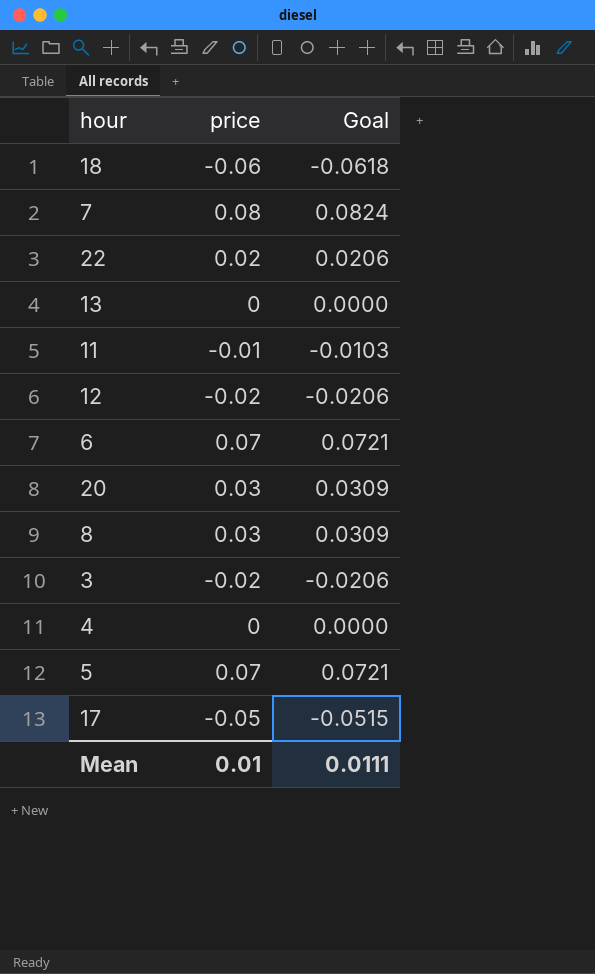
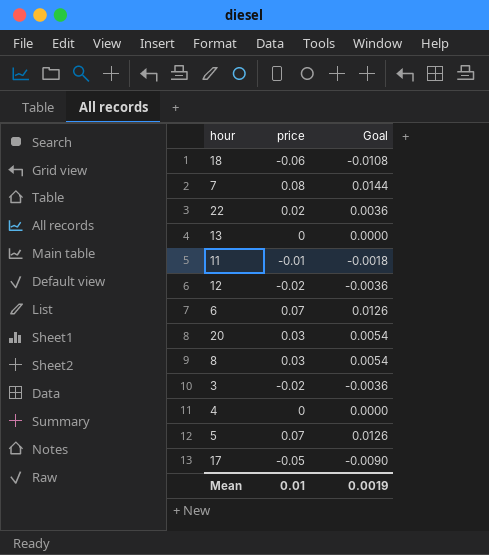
column Goal | formula: [price] * 1.03 -> [price] * 0.18
Mean | Goal: 0.0111 -> 0.0019

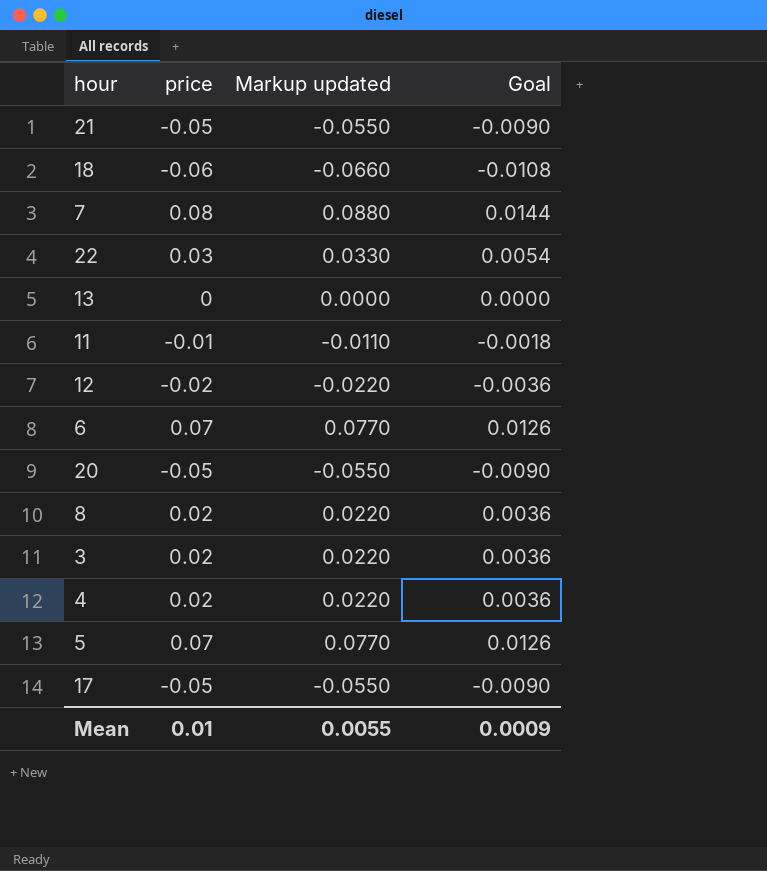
column Markup updated | formula: none -> [price] * 1.1
row 21: none -> -0.05 | -0.0550 | -0.0090
22 | price: 0.02 -> 0.03
22 | Goal: 0.0036 -> 0.0054
20 | price: 0.03 -> -0.05
20 | Goal: 0.0054 -> -0.0090
8 | price: 0.03 -> 0.02
8 | Goal: 0.0054 -> 0.0036
3 | price: -0.02 -> 0.02
3 | Goal: -0.0036 -> 0.0036
4 | price: 0 -> 0.02
4 | Goal: 0.0000 -> 0.0036
Mean | Goal: 0.0019 -> 0.0009

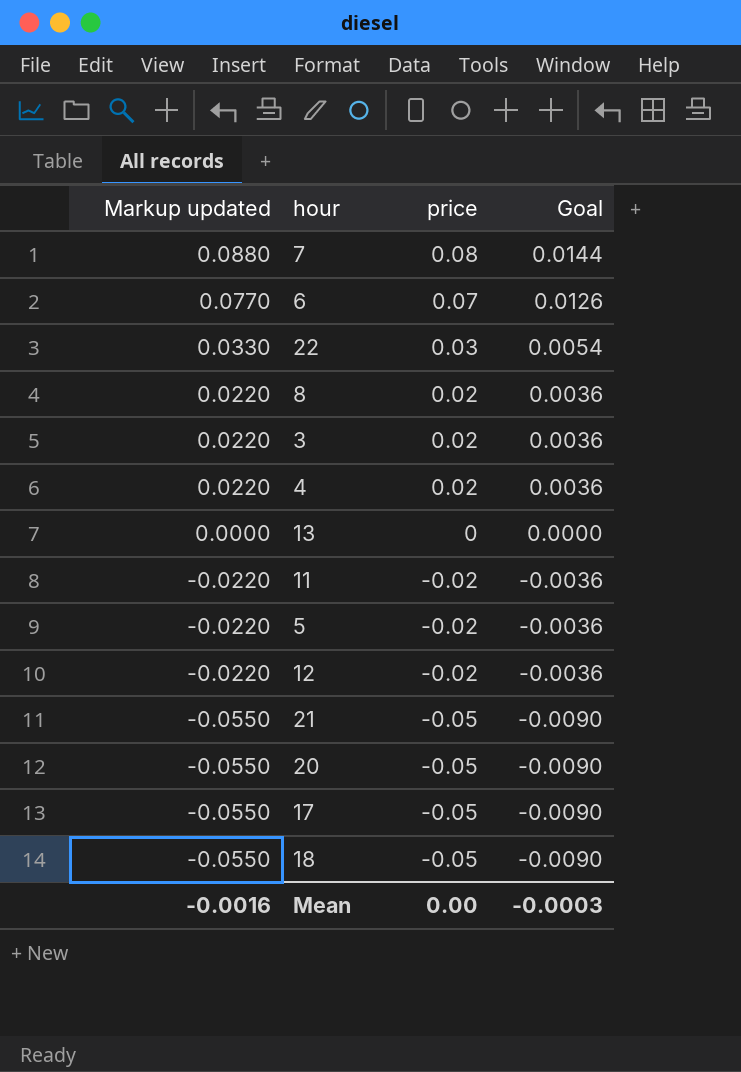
row order: none -> Markup updated descending
column Markup updated | position: 3 -> 1
11 | Markup updated: -0.0110 -> -0.0220
11 | price: -0.01 -> -0.02
11 | Goal: -0.0018 -> -0.0036
5 | Markup updated: 0.0770 -> -0.0220
5 | price: 0.07 -> -0.02
5 | Goal: 0.0126 -> -0.0036
18 | Markup updated: -0.0660 -> -0.0550
18 | price: -0.06 -> -0.05
18 | Goal: -0.0108 -> -0.0090
Mean | Markup updated: 0.0055 -> -0.0016
Mean | price: 0.01 -> 0.00
Mean | Goal: 0.0009 -> -0.0003

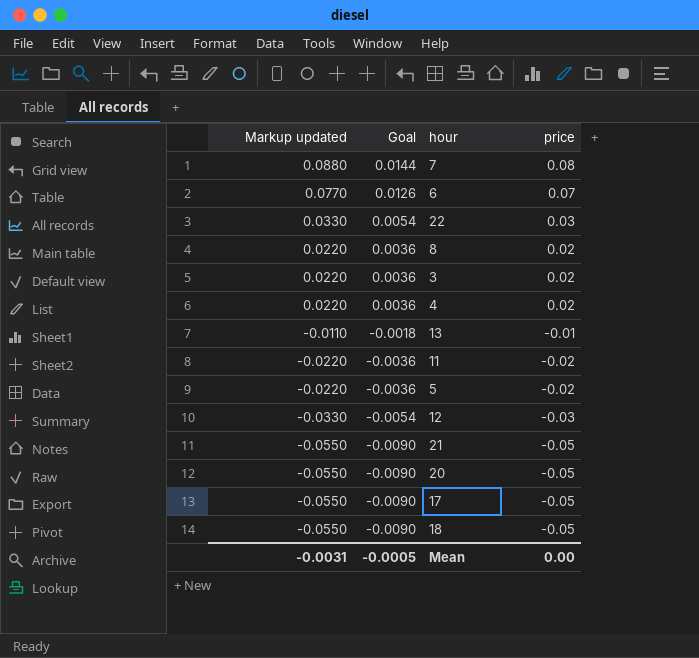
column Goal | position: 4 -> 2
13 | Markup updated: 0.0000 -> -0.0110
13 | Goal: 0.0000 -> -0.0018
13 | price: 0 -> -0.01
12 | Markup updated: -0.0220 -> -0.0330
12 | Goal: -0.0036 -> -0.0054
12 | price: -0.02 -> -0.03
Mean | Markup updated: -0.0016 -> -0.0031
Mean | Goal: -0.0003 -> -0.0005

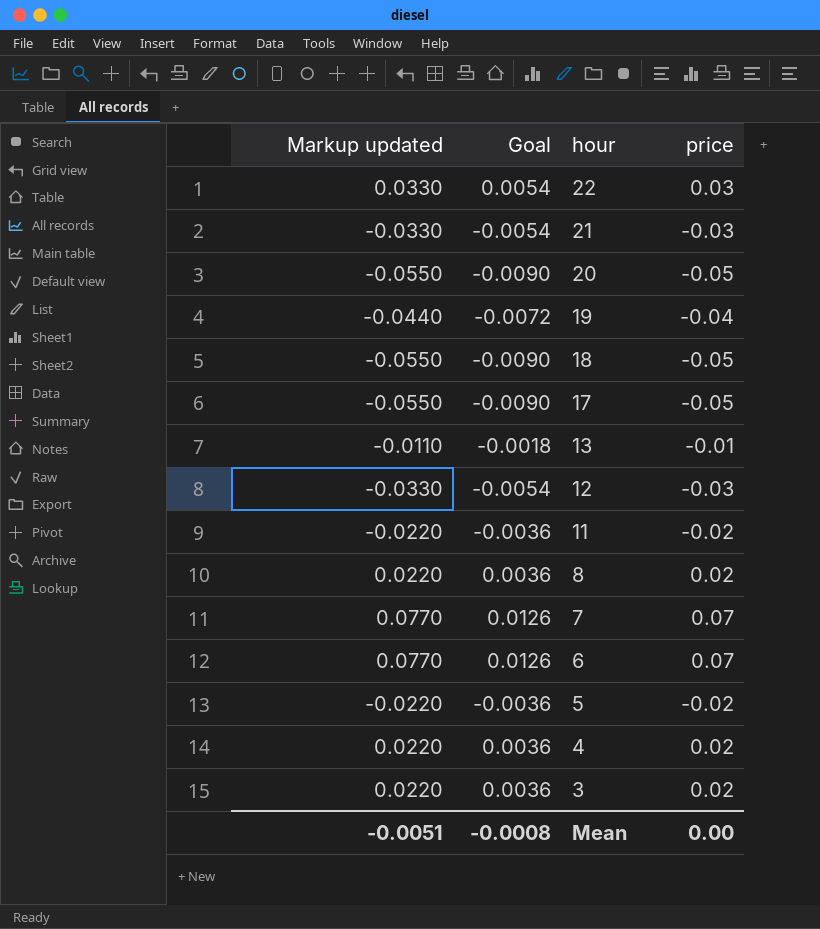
row order: Markup updated descending -> hour descending
21 | Markup updated: -0.0550 -> -0.0330
21 | Goal: -0.0090 -> -0.0054
21 | price: -0.05 -> -0.03
row 19: none -> -0.0440 | -0.0072 | -0.04
7 | Markup updated: 0.0880 -> 0.0770
7 | Goal: 0.0144 -> 0.0126
7 | price: 0.08 -> 0.07
Mean | Markup updated: -0.0031 -> -0.0051
Mean | Goal: -0.0005 -> -0.0008

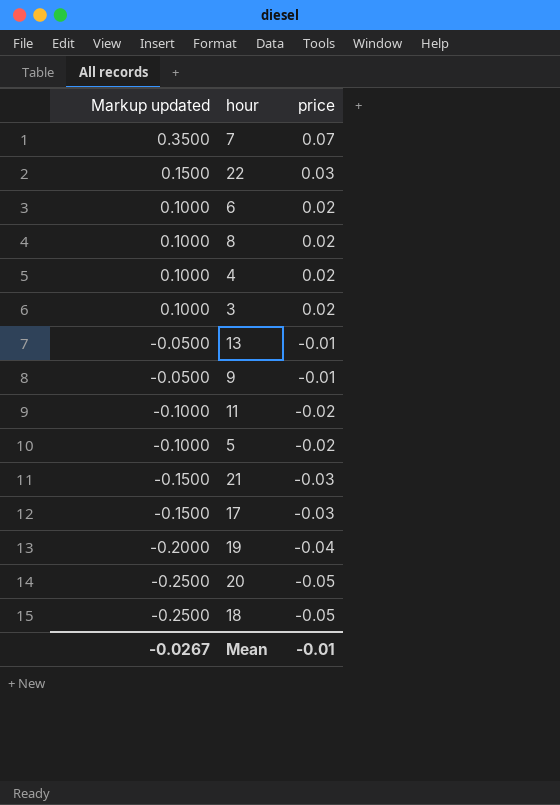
row order: hour descending -> Markup updated descending
column Goal | formula: [price] * 0.18 -> none
column Markup updated | formula: [price] * 1.1 -> [price] * 5
row 12: -0.0330 | -0.0054 | -0.03 -> none
6 | price: 0.07 -> 0.02
row 9: none -> -0.0500 | -0.01
17 | price: -0.05 -> -0.03
Mean | Markup updated: -0.0051 -> -0.0267
Mean | price: 0.00 -> -0.01

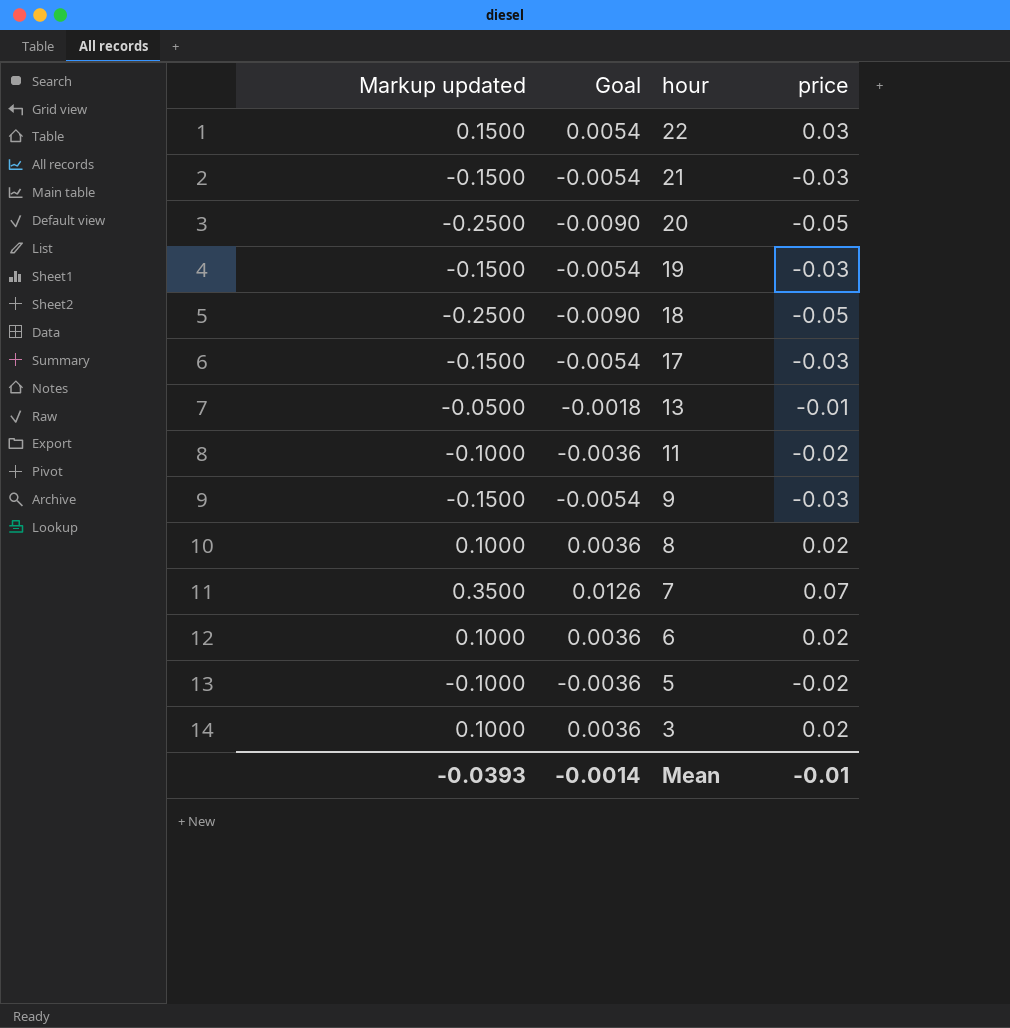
row order: Markup updated descending -> hour descending
column Goal | formula: none -> [price] * 0.18
row 4: 0.1000 | 0.02 -> none
19 | Markup updated: -0.2000 -> -0.1500
19 | price: -0.04 -> -0.03
9 | Markup updated: -0.0500 -> -0.1500
9 | price: -0.01 -> -0.03
Mean | Markup updated: -0.0267 -> -0.0393

